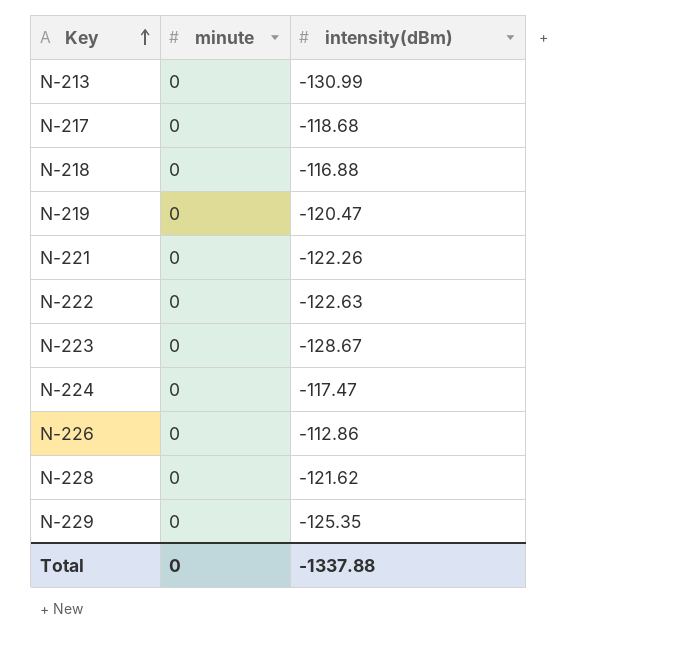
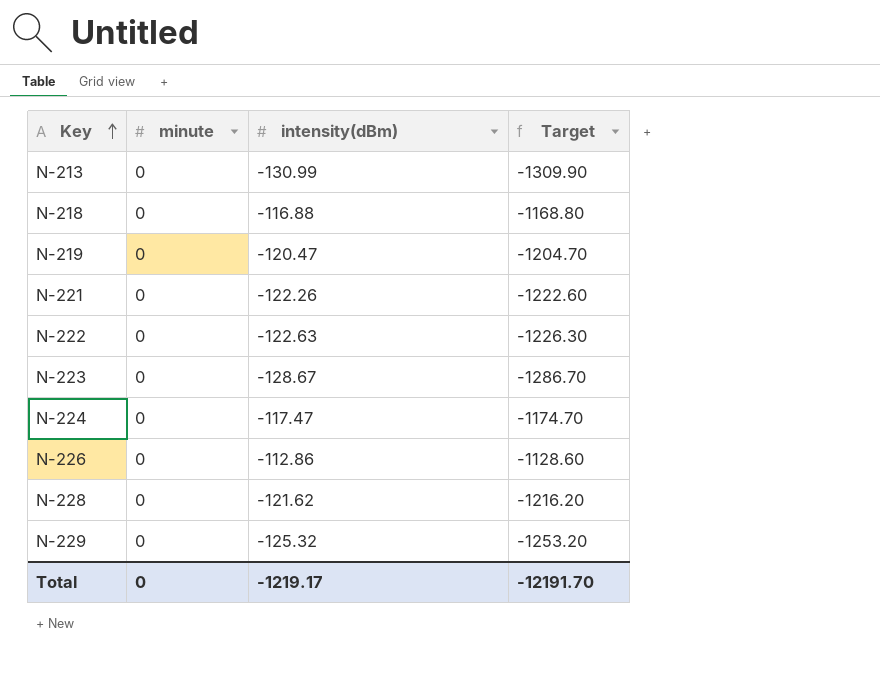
column Target | formula: none -> [intensity(dBm)] * 10
row N-217: 0 | -118.68 -> none
N-229 | intensity(dBm): -125.35 -> -125.32
Total | intensity(dBm): -1337.88 -> -1219.17

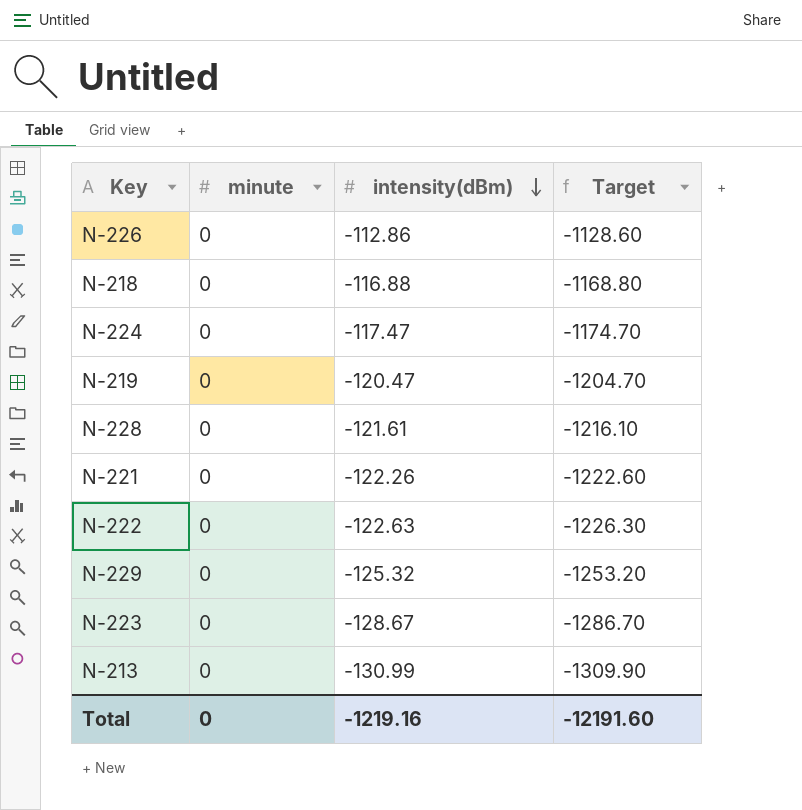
row order: Key ascending -> intensity(dBm) descending
N-228 | intensity(dBm): -121.62 -> -121.61
N-228 | Target: -1216.20 -> -1216.10
Total | intensity(dBm): -1219.17 -> -1219.16
Total | Target: -12191.70 -> -12191.60

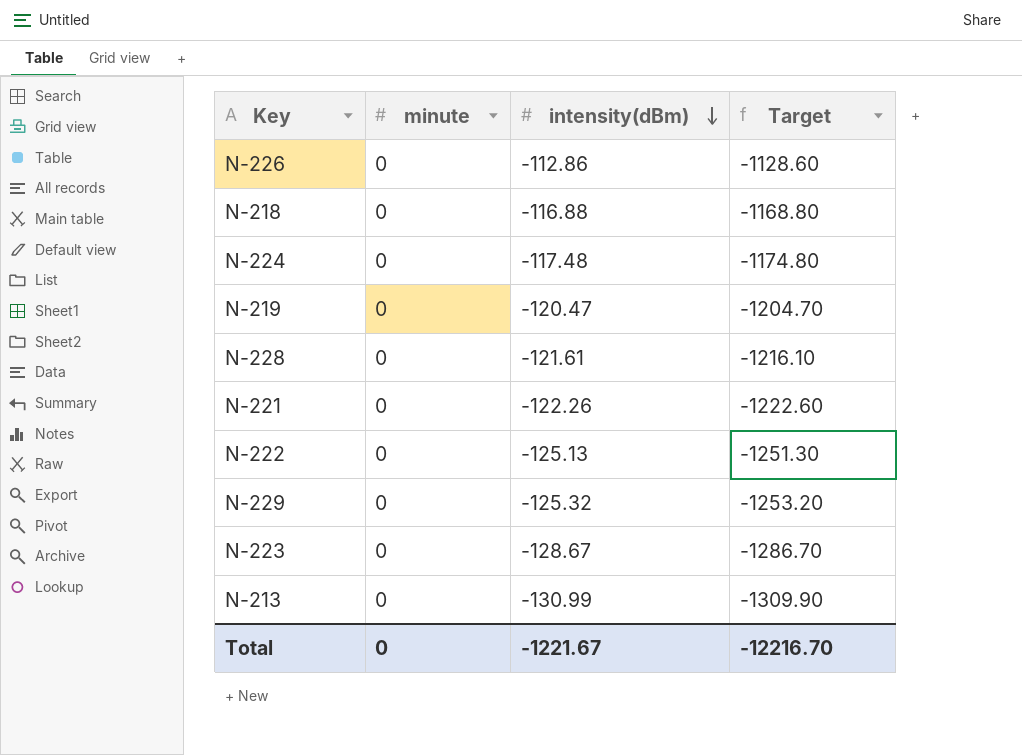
N-224 | intensity(dBm): -117.47 -> -117.48
N-224 | Target: -1174.70 -> -1174.80
N-222 | intensity(dBm): -122.63 -> -125.13
N-222 | Target: -1226.30 -> -1251.30
Total | intensity(dBm): -1219.16 -> -1221.67
Total | Target: -12191.60 -> -12216.70

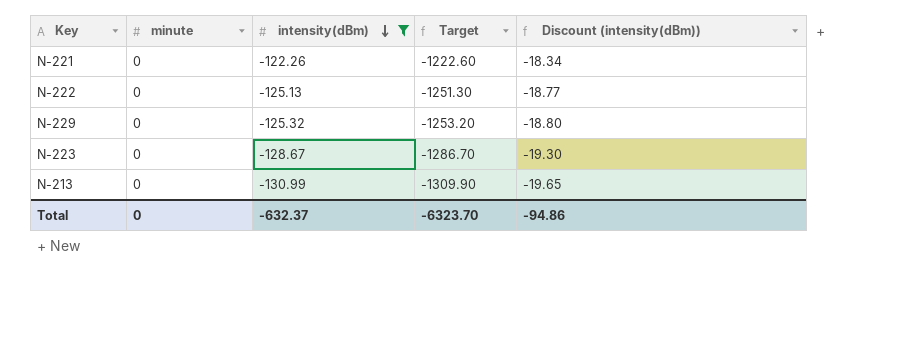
filter: none -> intensity(dBm) <= -122.26
column Discount (intensity(dBm)) | formula: none -> [intensity(dBm)] * 0.15
Total | intensity(dBm): -1221.67 -> -632.37
Total | Target: -12216.70 -> -6323.70

